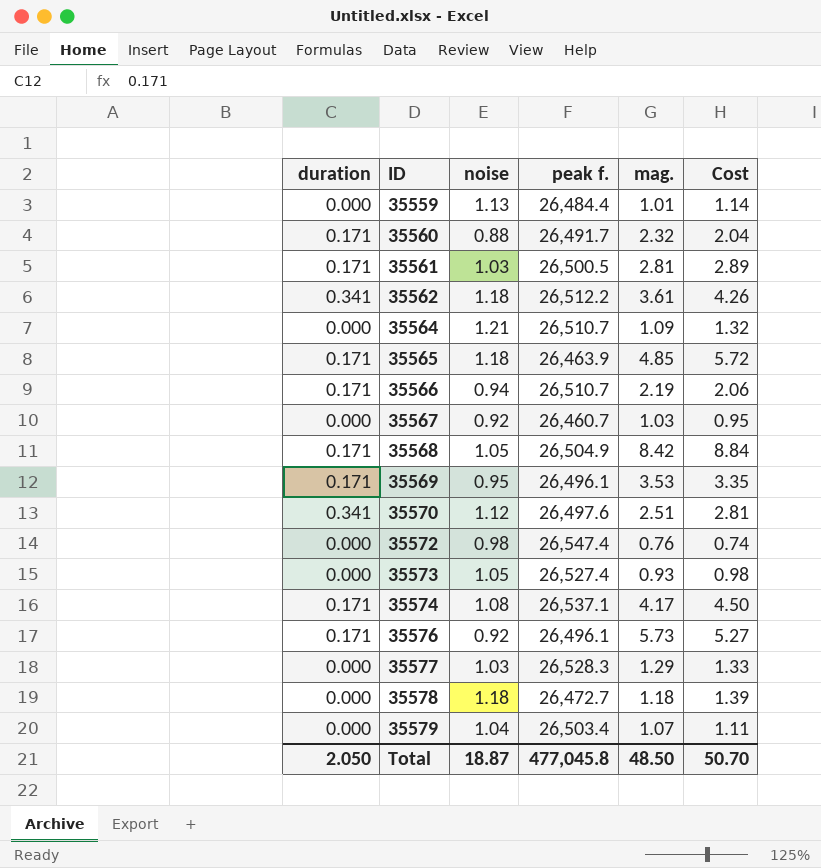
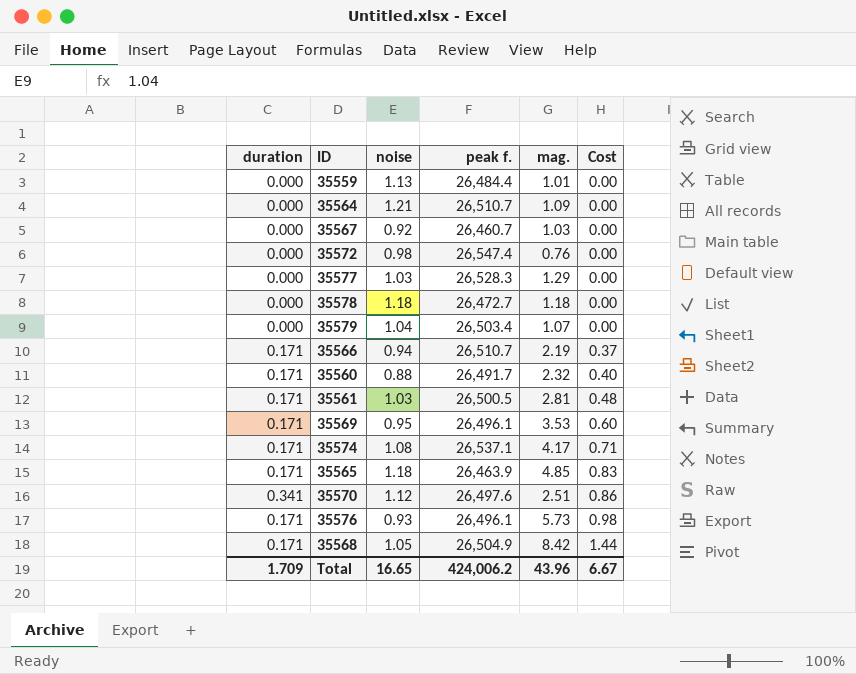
row order: ID ascending -> Cost ascending
column Cost | formula: [noise] * [mag.] -> [duration] * [mag.]
row 35562: 0.341 | 1.18 | 26,512.2 | 3.61 | 4.26 -> none
row 35573: 0.000 | 1.05 | 26,527.4 | 0.93 | 0.98 -> none
35576 | noise: 0.92 -> 0.93
Total | duration: 2.050 -> 1.709
Total | noise: 18.87 -> 16.65
Total | peak f.: 477,045.8 -> 424,006.2
Total | mag.: 48.50 -> 43.96
Total | Cost: 50.70 -> 6.67

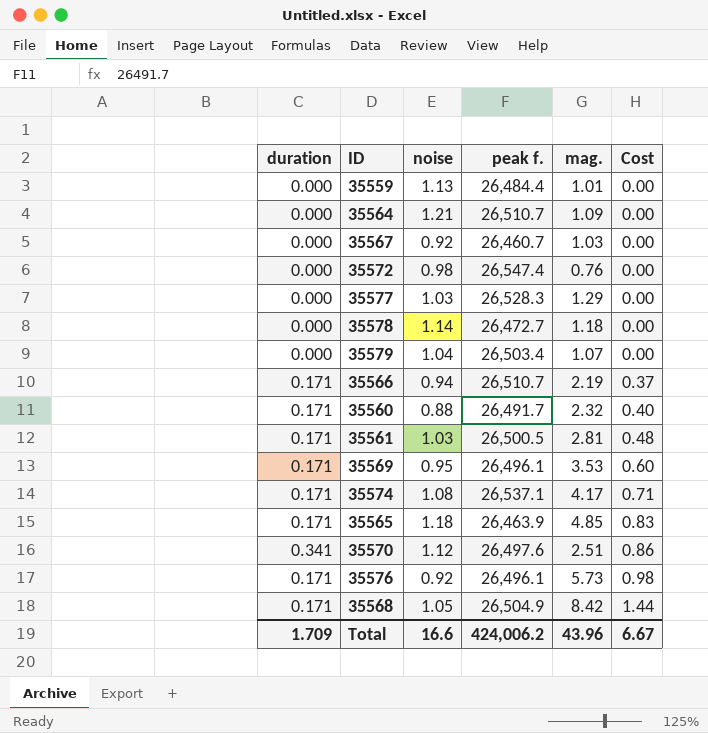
35578 | noise: 1.18 -> 1.14
35576 | noise: 0.93 -> 0.92
Total | noise: 16.65 -> 16.6

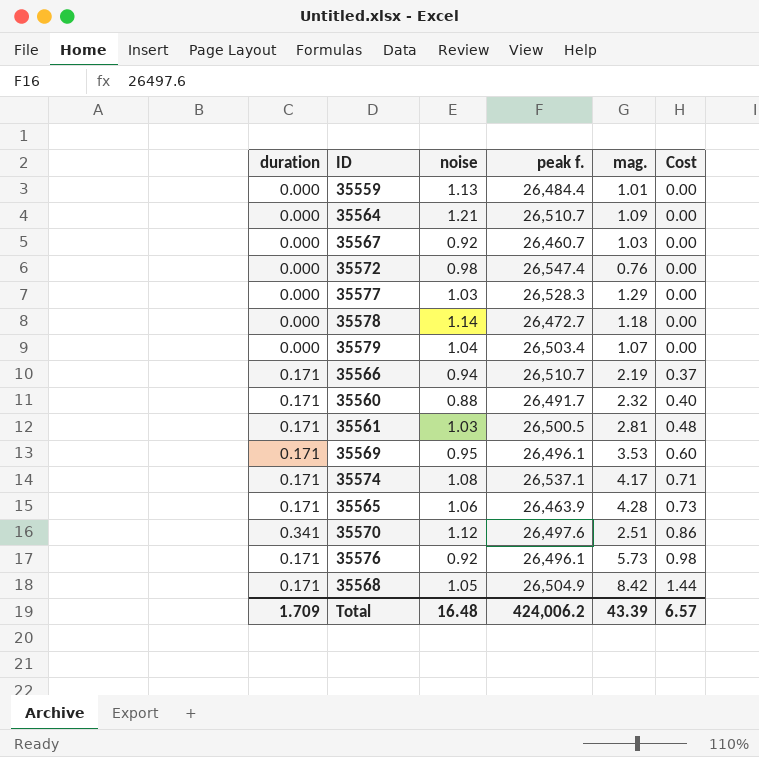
35565 | noise: 1.18 -> 1.06
35565 | mag.: 4.85 -> 4.28
35565 | Cost: 0.83 -> 0.73
Total | noise: 16.6 -> 16.48
Total | mag.: 43.96 -> 43.39
Total | Cost: 6.67 -> 6.57

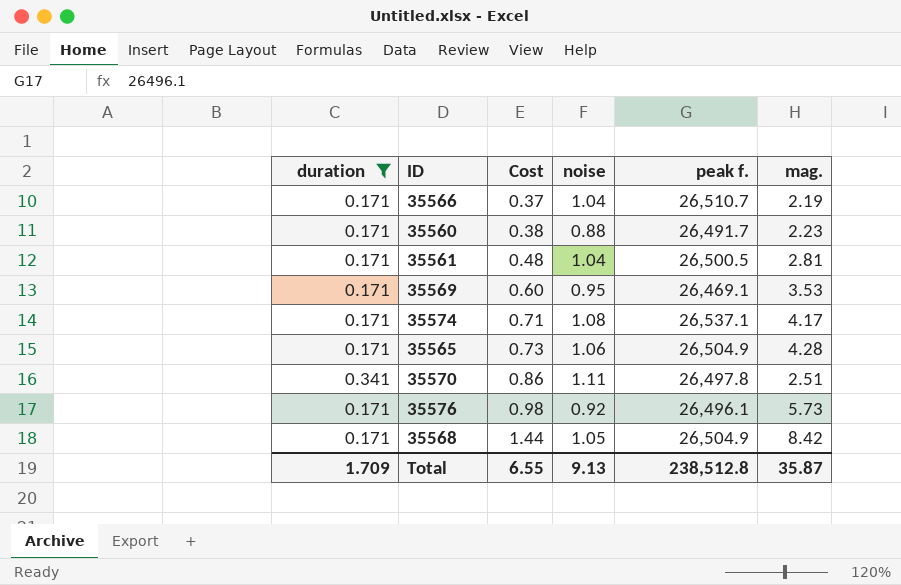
filter: none -> duration != 0.000
column Cost | position: 6 -> 3
35566 | noise: 0.94 -> 1.04
35560 | Cost: 0.40 -> 0.38
35560 | mag.: 2.32 -> 2.23
35561 | noise: 1.03 -> 1.04
35569 | peak f.: 26,496.1 -> 26,469.1
35565 | peak f.: 26,463.9 -> 26,504.9
35570 | noise: 1.12 -> 1.11
35570 | peak f.: 26,497.6 -> 26,497.8
Total | Cost: 6.57 -> 6.55
Total | noise: 16.48 -> 9.13
Total | peak f.: 424,006.2 -> 238,512.8
Total | mag.: 43.39 -> 35.87

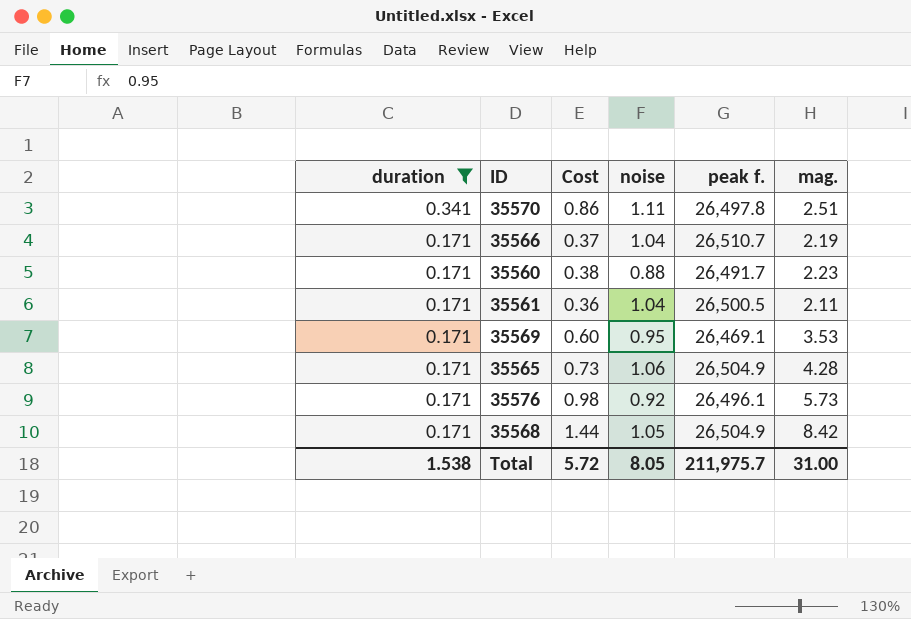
row order: Cost ascending -> duration descending
row 35574: 0.171 | 0.71 | 1.08 | 26,537.1 | 4.17 -> none
35561 | Cost: 0.48 -> 0.36
35561 | mag.: 2.81 -> 2.11
Total | duration: 1.709 -> 1.538
Total | Cost: 6.55 -> 5.72
Total | noise: 9.13 -> 8.05
Total | peak f.: 238,512.8 -> 211,975.7
Total | mag.: 35.87 -> 31.00

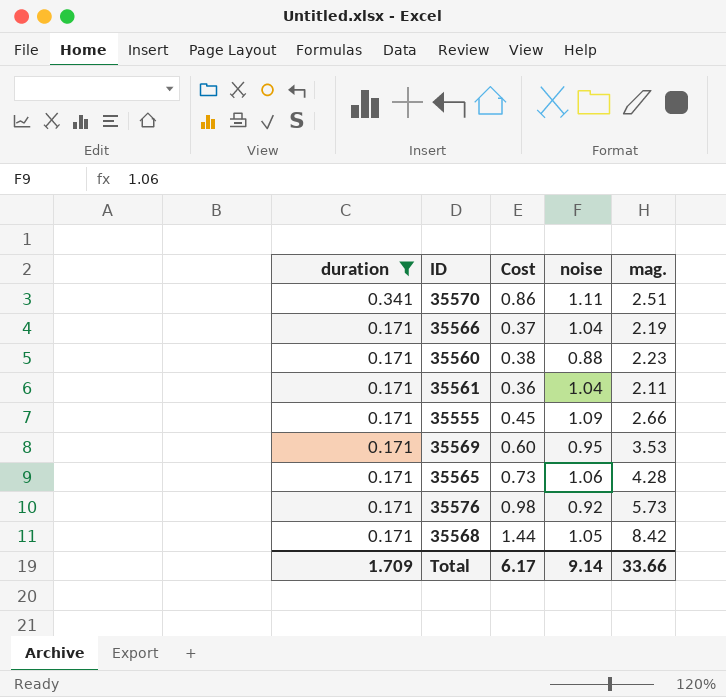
column peak f. | position: 5 -> none
row 35555: none -> 0.171 | 0.45 | 1.09 | 2.66
Total | duration: 1.538 -> 1.709
Total | Cost: 5.72 -> 6.17
Total | noise: 8.05 -> 9.14
Total | mag.: 31.00 -> 33.66

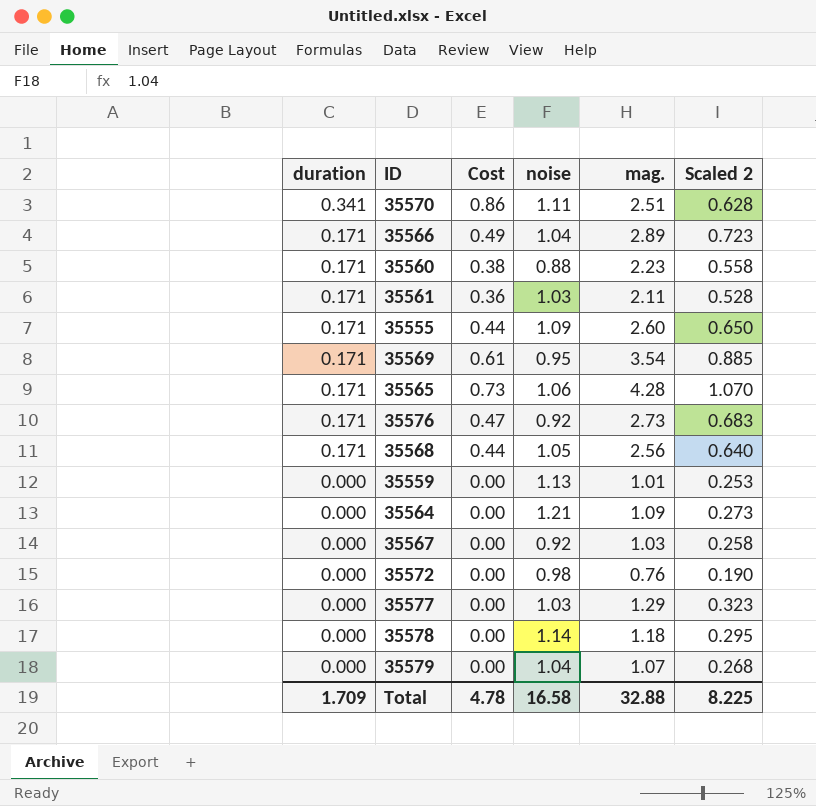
filter: duration != 0.000 -> none
column Scaled 2 | formula: none -> [mag.] * 0.25
35566 | Cost: 0.37 -> 0.49
35566 | mag.: 2.19 -> 2.89
35561 | noise: 1.04 -> 1.03
35555 | Cost: 0.45 -> 0.44
35555 | mag.: 2.66 -> 2.60
35569 | Cost: 0.60 -> 0.61
35569 | mag.: 3.53 -> 3.54
35576 | Cost: 0.98 -> 0.47
35576 | mag.: 5.73 -> 2.73
35568 | Cost: 1.44 -> 0.44
35568 | mag.: 8.42 -> 2.56
Total | Cost: 6.17 -> 4.78
Total | noise: 9.14 -> 16.58
Total | mag.: 33.66 -> 32.88

